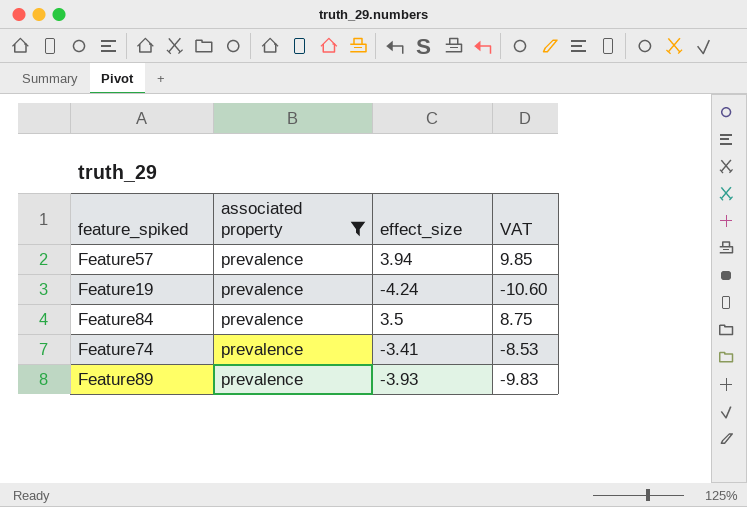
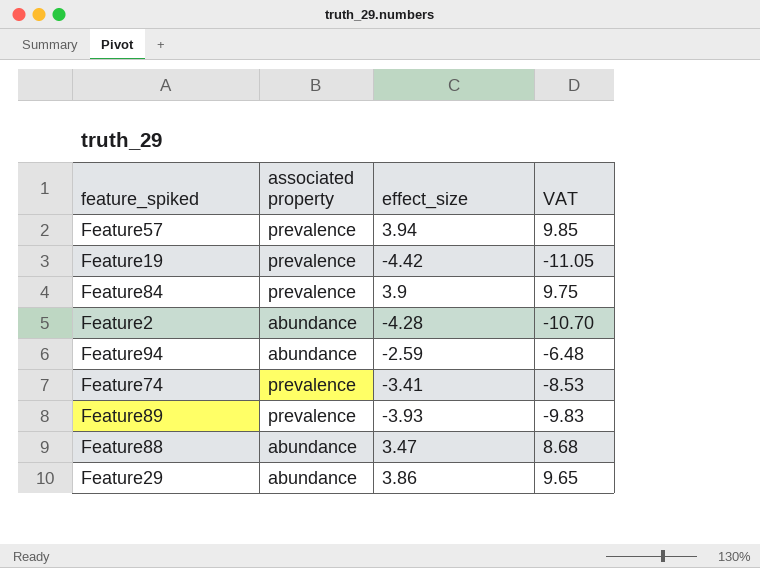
filter: associated property = prevalence -> none
Feature19 | effect_size: -4.24 -> -4.42
Feature19 | VAT: -10.60 -> -11.05
Feature84 | effect_size: 3.5 -> 3.9
Feature84 | VAT: 8.75 -> 9.75

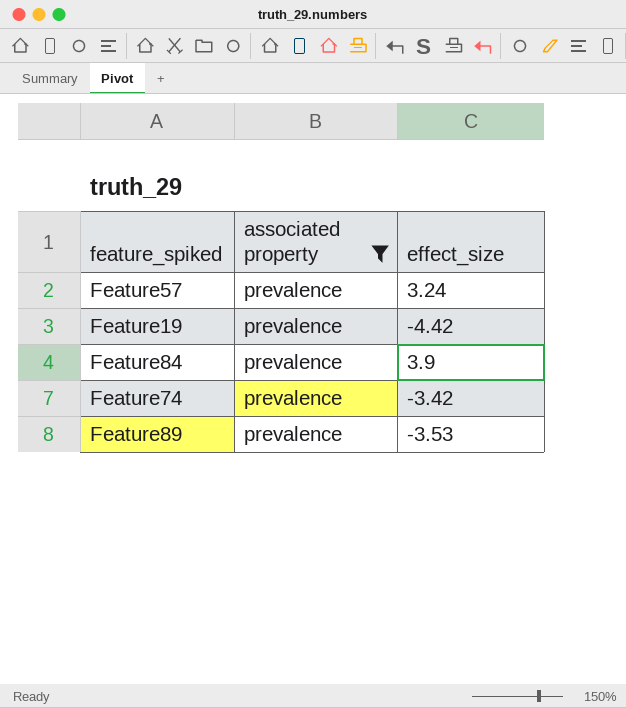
filter: none -> associated property = prevalence
column VAT | formula: [effect_size] * 2.5 -> none
Feature57 | effect_size: 3.94 -> 3.24
Feature74 | effect_size: -3.41 -> -3.42
Feature89 | effect_size: -3.93 -> -3.53

